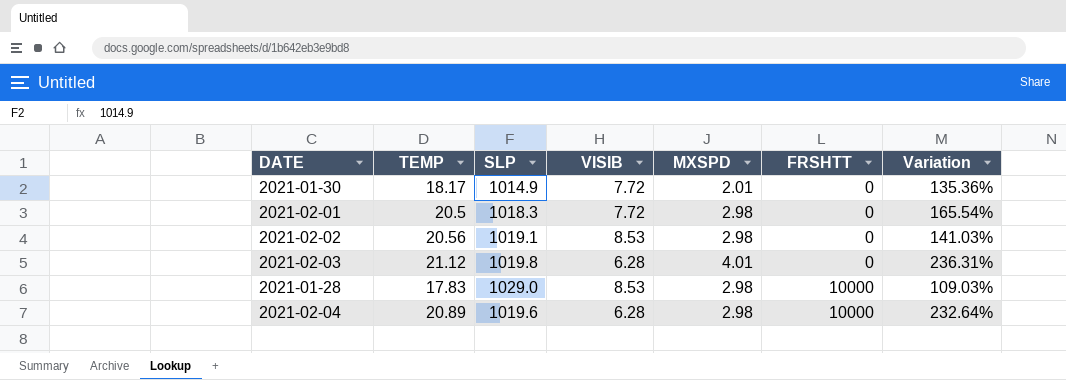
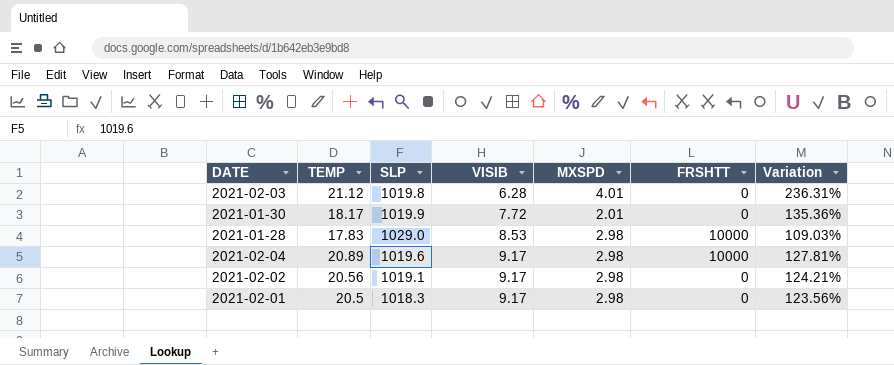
row order: FRSHTT ascending -> VISIB ascending
2021-01-30 | SLP: 1014.9 -> 1019.9
2021-02-04 | VISIB: 6.28 -> 9.17
2021-02-04 | Variation: 232.64% -> 127.81%
2021-02-02 | VISIB: 8.53 -> 9.17
2021-02-02 | Variation: 141.03% -> 124.21%
2021-02-01 | VISIB: 7.72 -> 9.17
2021-02-01 | Variation: 165.54% -> 123.56%

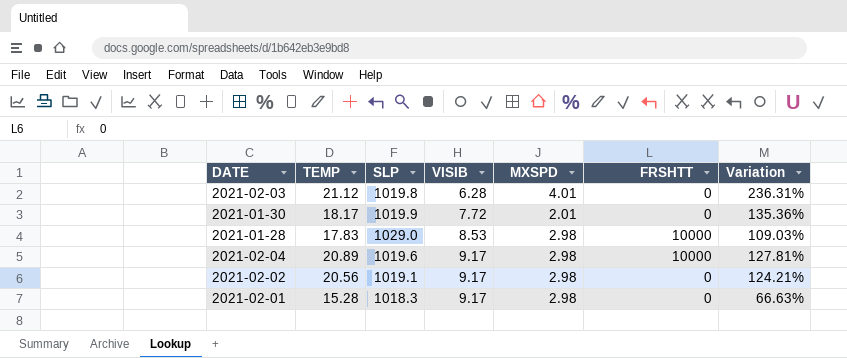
2021-02-01 | TEMP: 20.5 -> 15.28
2021-02-01 | Variation: 123.56% -> 66.63%

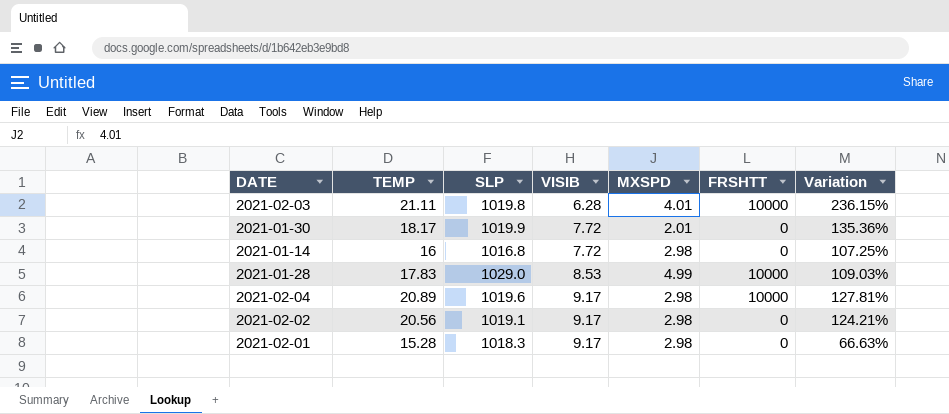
2021-02-03 | TEMP: 21.12 -> 21.11
2021-02-03 | FRSHTT: 0 -> 10000
2021-02-03 | Variation: 236.31% -> 236.15%
row 2021-01-14: none -> 16 | 1016.8 | 7.72 | 2.98 | 0 | 107.25%
2021-01-28 | MXSPD: 2.98 -> 4.99

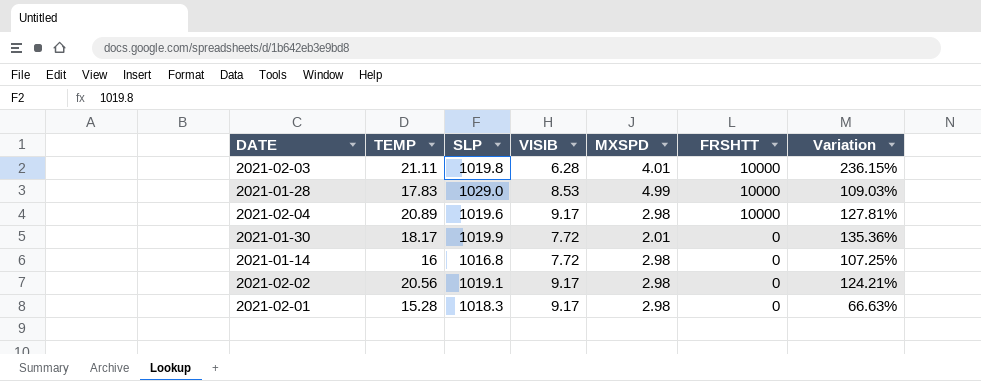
row order: VISIB ascending -> FRSHTT descending

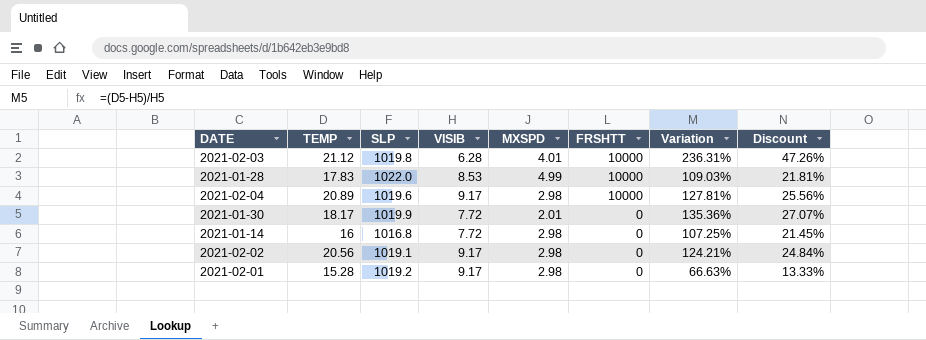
column Discount | formula: none -> [Variation] * 0.2
2021-02-03 | TEMP: 21.11 -> 21.12
2021-02-03 | Variation: 236.15% -> 236.31%
2021-01-28 | SLP: 1029.0 -> 1022.0
2021-02-01 | SLP: 1018.3 -> 1019.2

